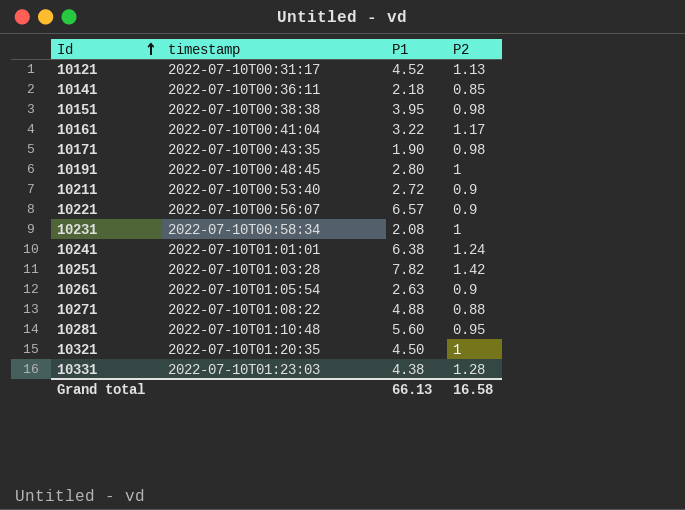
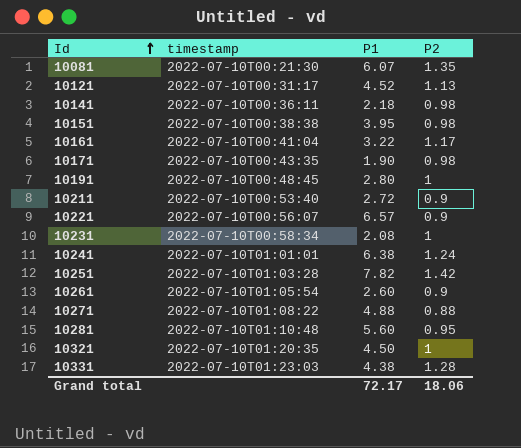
row 10081: none -> 2022-07-10T00:21:30 | 6.07 | 1.35
10141 | P2: 0.85 -> 0.98
10261 | P1: 2.63 -> 2.60
Grand total | P1: 66.13 -> 72.17
Grand total | P2: 16.58 -> 18.06

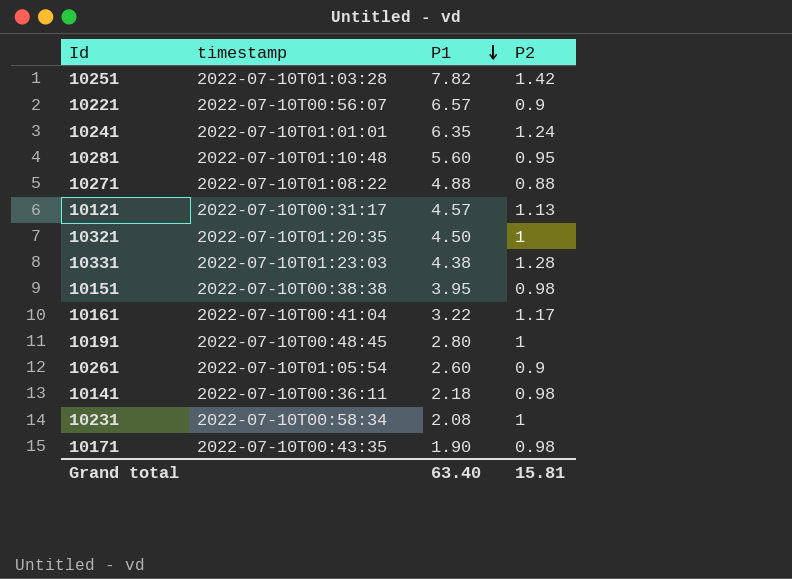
row order: Id ascending -> P1 descending
row 10081: 2022-07-10T00:21:30 | 6.07 | 1.35 -> none
row 10211: 2022-07-10T00:53:40 | 2.72 | 0.9 -> none
10241 | P1: 6.38 -> 6.35
10121 | P1: 4.52 -> 4.57
Grand total | P1: 72.17 -> 63.40
Grand total | P2: 18.06 -> 15.81

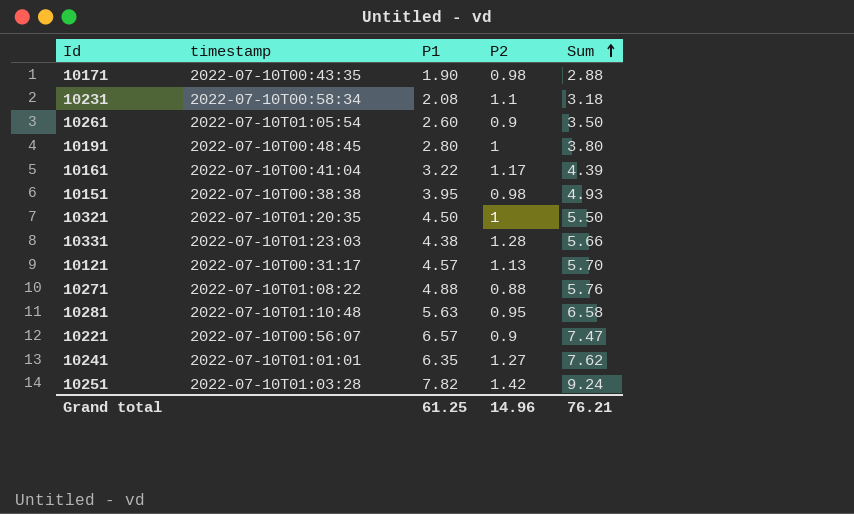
row order: P1 descending -> Sum ascending
column Sum | formula: none -> [P1] + [P2]
row 10141: 2022-07-10T00:36:11 | 2.18 | 0.98 -> none
10231 | P2: 1 -> 1.1
10281 | P1: 5.60 -> 5.63
10241 | P2: 1.24 -> 1.27
Grand total | P1: 63.40 -> 61.25
Grand total | P2: 15.81 -> 14.96

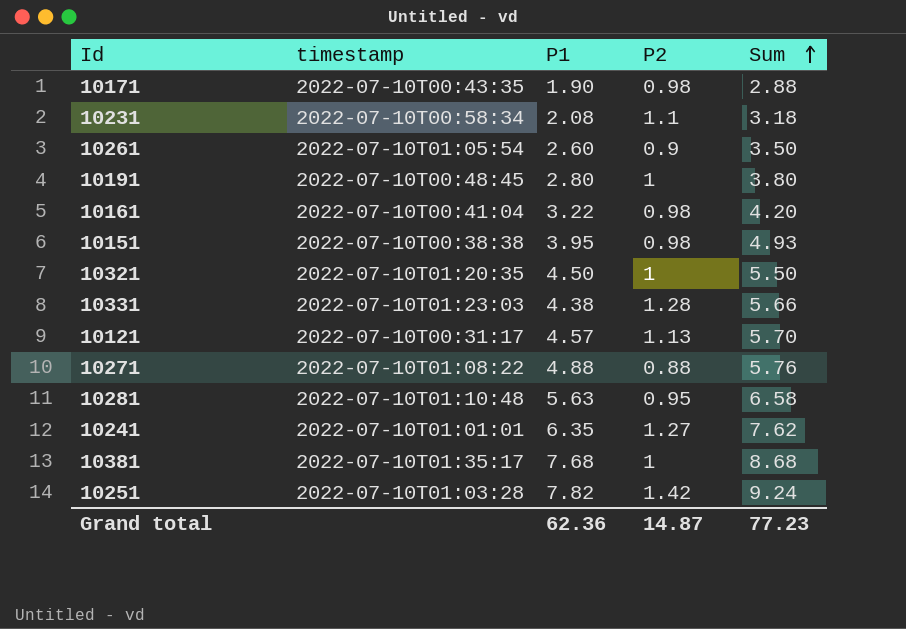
row 10221: 2022-07-10T00:56:07 | 6.57 | 0.9 | 7.47 -> none
10161 | P2: 1.17 -> 0.98
10161 | Sum: 4.39 -> 4.20
row 10381: none -> 2022-07-10T01:35:17 | 7.68 | 1 | 8.68
Grand total | P1: 61.25 -> 62.36
Grand total | P2: 14.96 -> 14.87
Grand total | Sum: 76.21 -> 77.23

